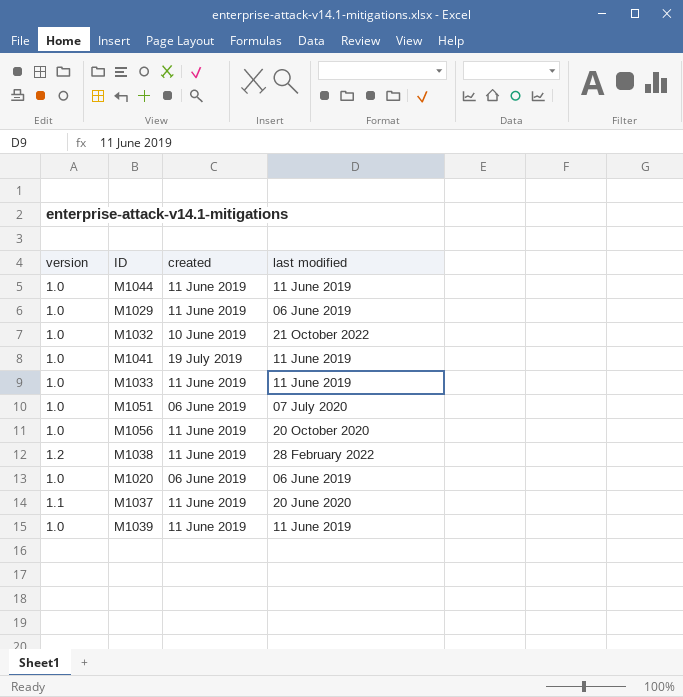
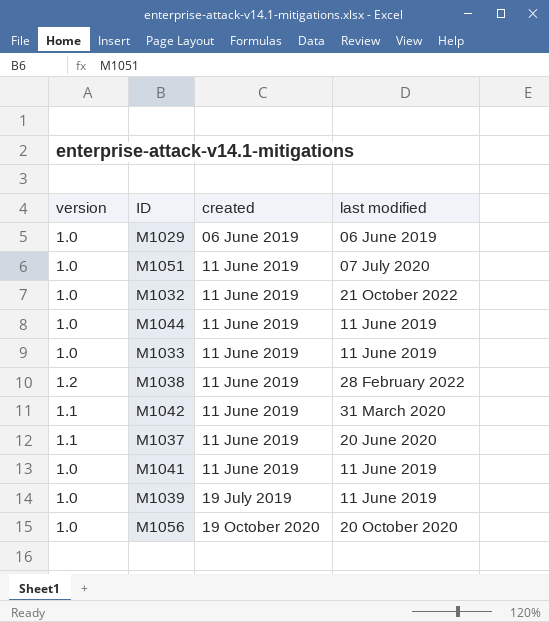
row order: none -> created ascending
row M1020: 1.0 | 06 June 2019 | 06 June 2019 -> none
M1029 | created: 11 June 2019 -> 06 June 2019
M1051 | created: 06 June 2019 -> 11 June 2019
M1032 | created: 10 June 2019 -> 11 June 2019
row M1042: none -> 1.1 | 11 June 2019 | 31 March 2020
M1041 | created: 19 July 2019 -> 11 June 2019
M1039 | created: 11 June 2019 -> 19 July 2019
M1056 | created: 11 June 2019 -> 19 October 2020

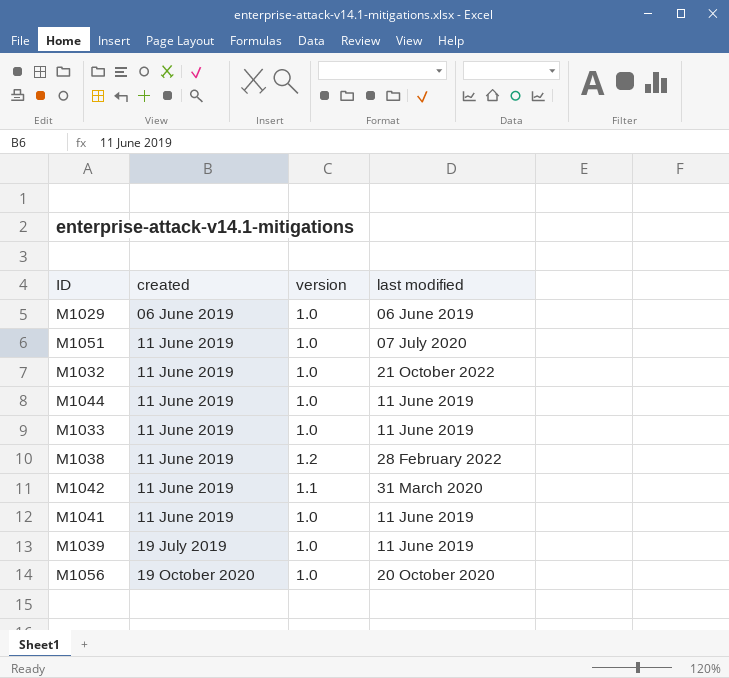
column version | position: 1 -> 3
row M1037: 1.1 | 11 June 2019 | 20 June 2020 -> none

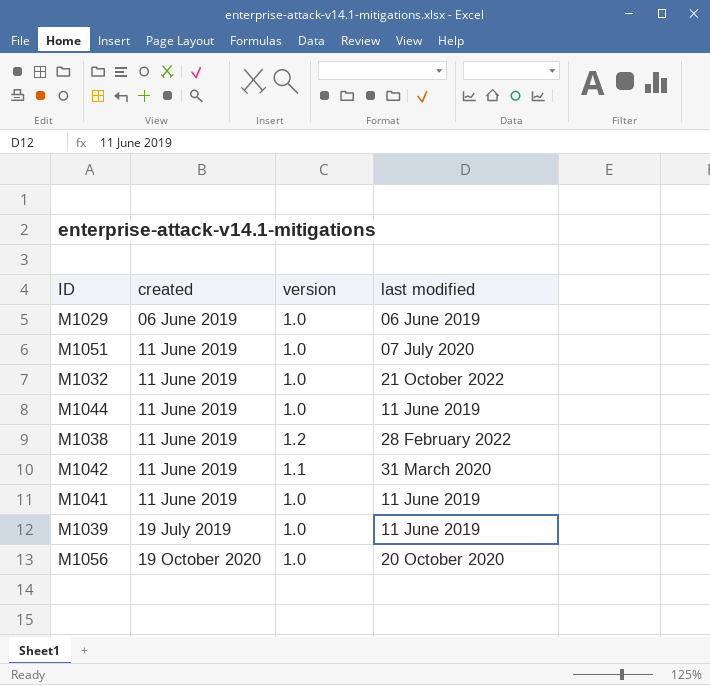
row M1033: 11 June 2019 | 1.0 | 11 June 2019 -> none

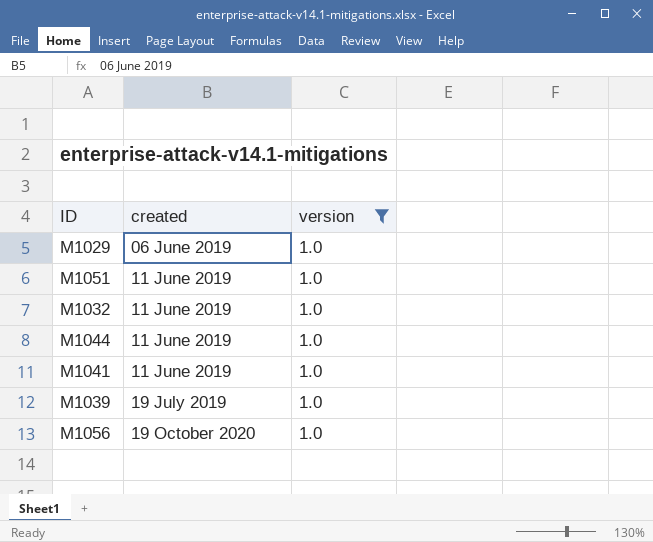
filter: none -> version = 1.0
column last modified | position: 4 -> none

